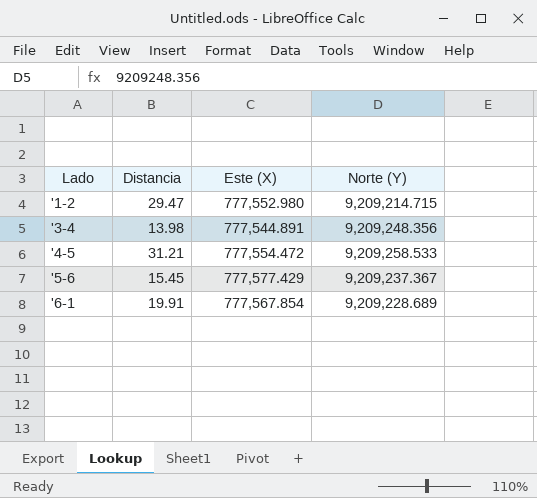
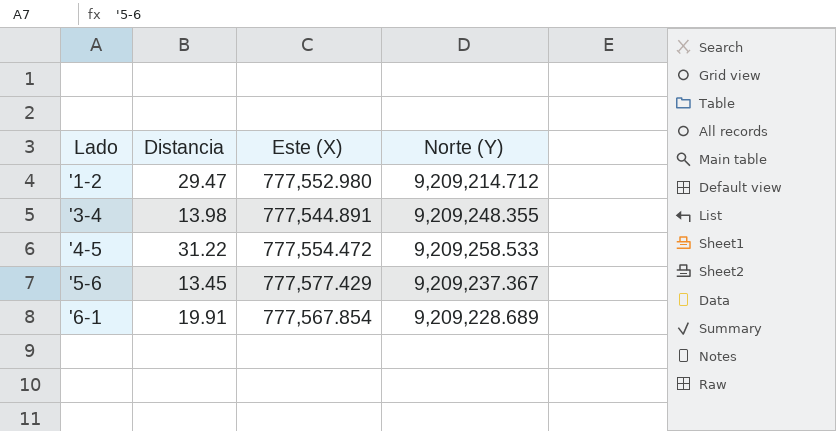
'1-2 | Norte (Y): 9,209,214.715 -> 9,209,214.712
'3-4 | Norte (Y): 9,209,248.356 -> 9,209,248.355
'4-5 | Distancia: 31.21 -> 31.22
'5-6 | Distancia: 15.45 -> 13.45

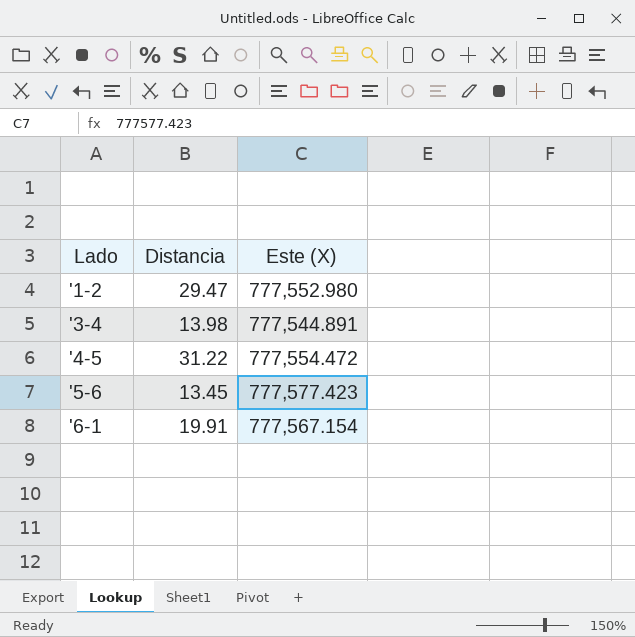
column Norte (Y) | position: 4 -> none
'5-6 | Este (X): 777,577.429 -> 777,577.423
'6-1 | Este (X): 777,567.854 -> 777,567.154

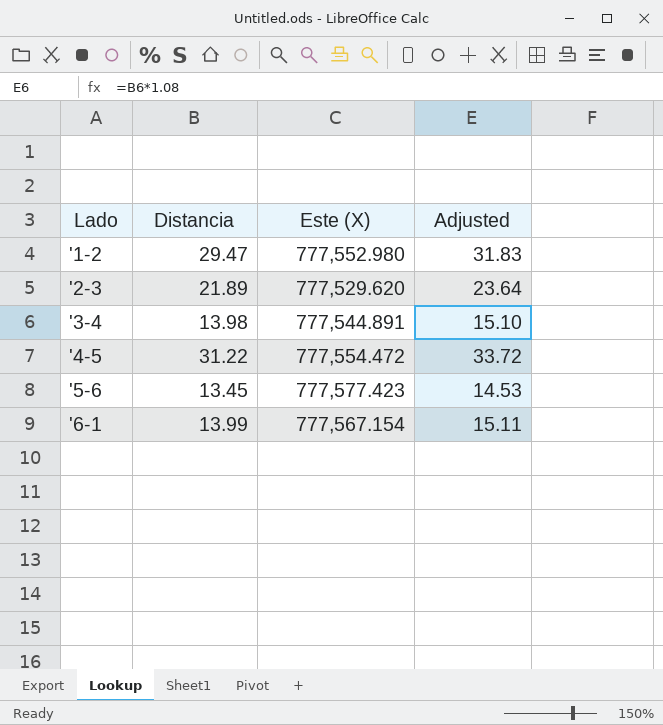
column Adjusted | formula: none -> [Distancia] * 1.08
row '2-3: none -> 21.89 | 777,529.620 | 23.64
'6-1 | Distancia: 19.91 -> 13.99

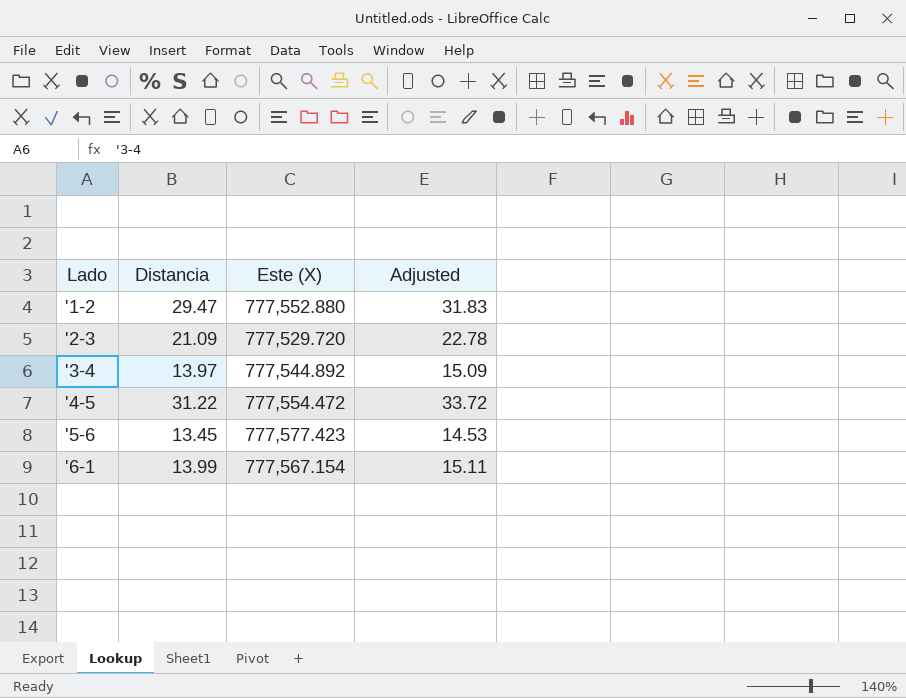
'1-2 | Este (X): 777,552.980 -> 777,552.880
'2-3 | Distancia: 21.89 -> 21.09
'2-3 | Este (X): 777,529.620 -> 777,529.720
'2-3 | Adjusted: 23.64 -> 22.78
'3-4 | Distancia: 13.98 -> 13.97
'3-4 | Este (X): 777,544.891 -> 777,544.892
'3-4 | Adjusted: 15.10 -> 15.09

